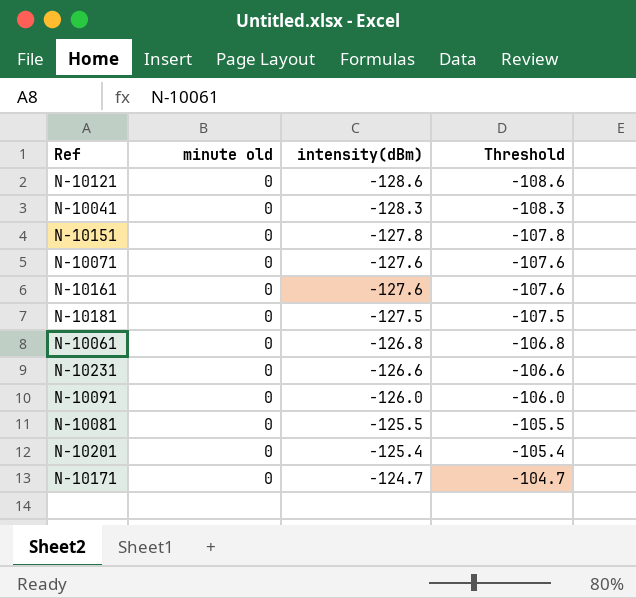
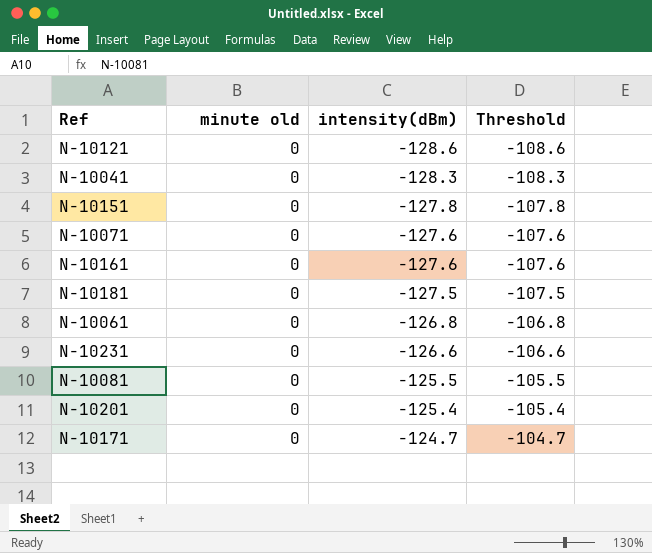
row N-10091: 0 | -126.0 | -106.0 -> none

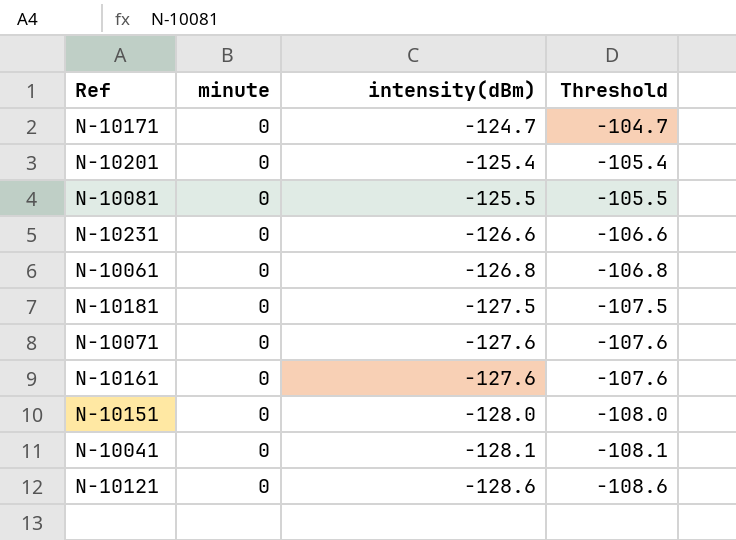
row order: intensity(dBm) ascending -> intensity(dBm) descending
column name: minute old -> minute
N-10151 | intensity(dBm): -127.8 -> -128.0
N-10151 | Threshold: -107.8 -> -108.0
N-10041 | intensity(dBm): -128.3 -> -128.1
N-10041 | Threshold: -108.3 -> -108.1

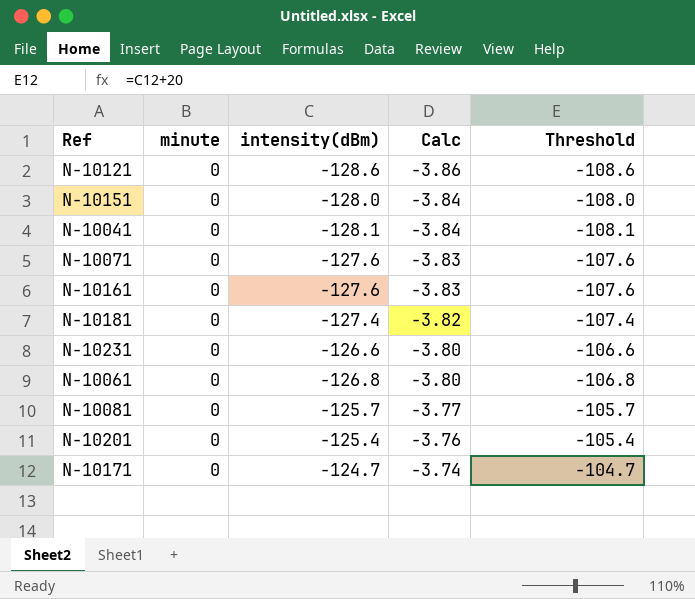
row order: intensity(dBm) descending -> Calc ascending
column Calc | formula: none -> [intensity(dBm)] * 0.03
N-10181 | intensity(dBm): -127.5 -> -127.4
N-10181 | Threshold: -107.5 -> -107.4
N-10081 | intensity(dBm): -125.5 -> -125.7
N-10081 | Threshold: -105.5 -> -105.7

